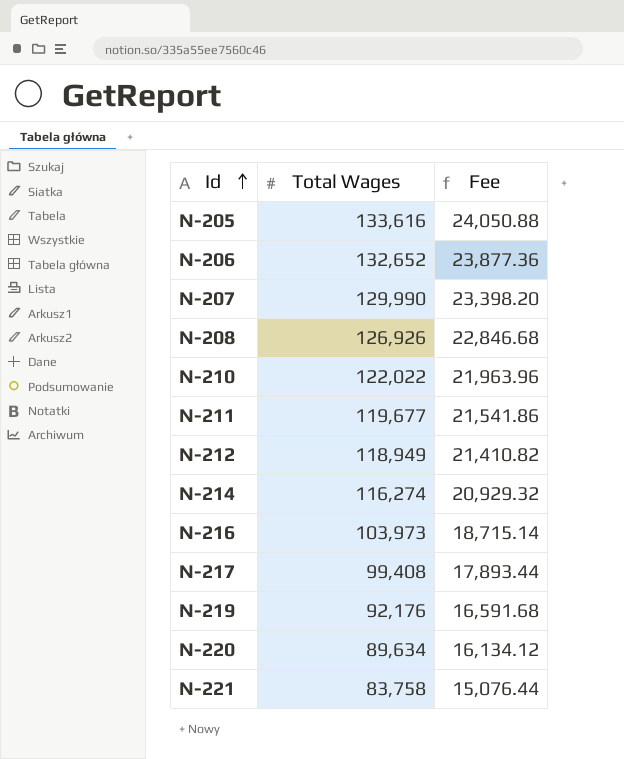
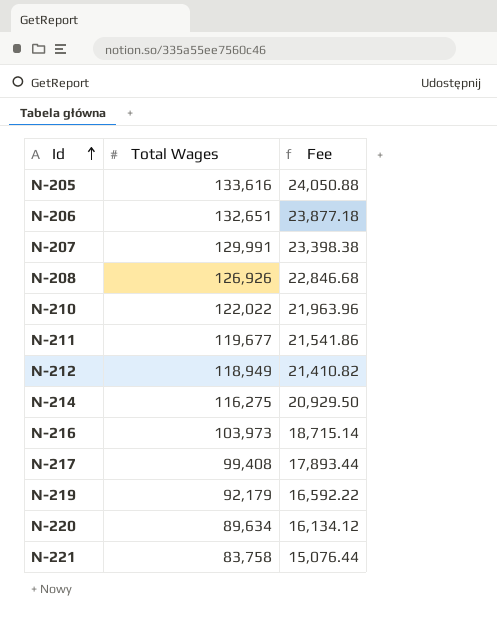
N-206 | Total Wages: 132,652 -> 132,651
N-206 | Fee: 23,877.36 -> 23,877.18
N-207 | Total Wages: 129,990 -> 129,991
N-207 | Fee: 23,398.20 -> 23,398.38
N-214 | Total Wages: 116,274 -> 116,275
N-214 | Fee: 20,929.32 -> 20,929.50
N-219 | Total Wages: 92,176 -> 92,179
N-219 | Fee: 16,591.68 -> 16,592.22

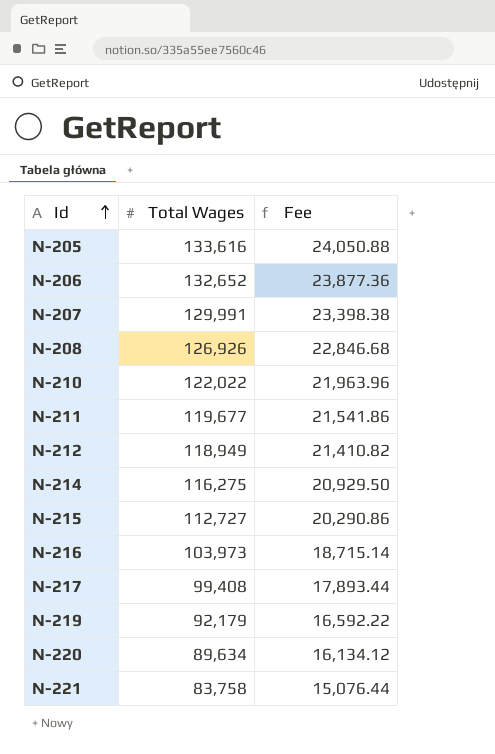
N-206 | Total Wages: 132,651 -> 132,652
N-206 | Fee: 23,877.18 -> 23,877.36
row N-215: none -> 112,727 | 20,290.86

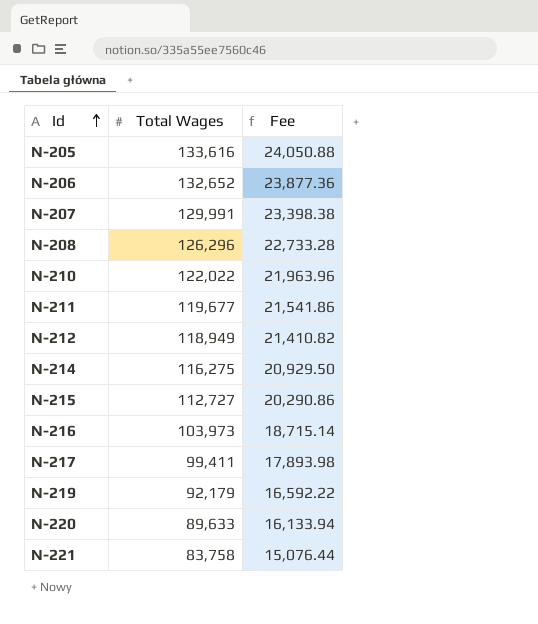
N-208 | Total Wages: 126,926 -> 126,296
N-208 | Fee: 22,846.68 -> 22,733.28
N-217 | Total Wages: 99,408 -> 99,411
N-217 | Fee: 17,893.44 -> 17,893.98
N-220 | Total Wages: 89,634 -> 89,633
N-220 | Fee: 16,134.12 -> 16,133.94

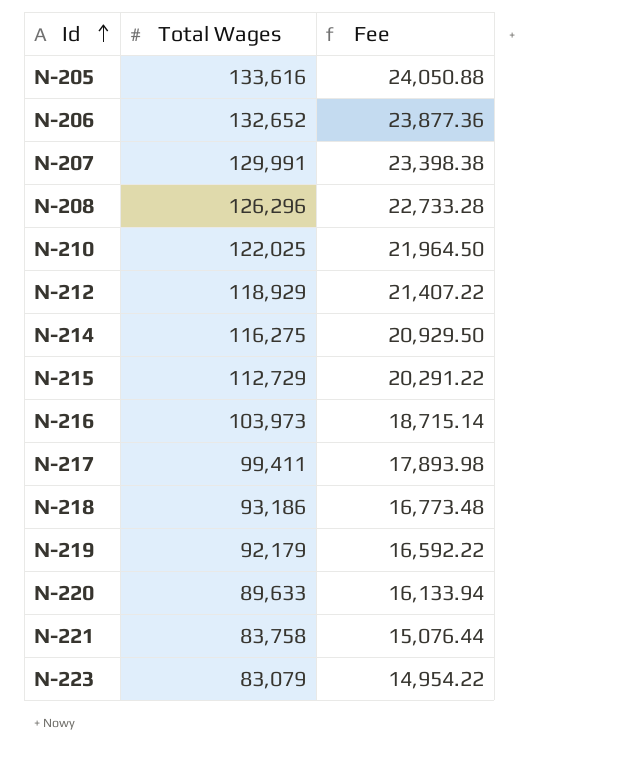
row N-211: 119,677 | 21,541.86 -> none
N-210 | Total Wages: 122,022 -> 122,025
N-210 | Fee: 21,963.96 -> 21,964.50
N-212 | Total Wages: 118,949 -> 118,929
N-212 | Fee: 21,410.82 -> 21,407.22
N-215 | Total Wages: 112,727 -> 112,729
N-215 | Fee: 20,290.86 -> 20,291.22
row N-218: none -> 93,186 | 16,773.48
row N-223: none -> 83,079 | 14,954.22

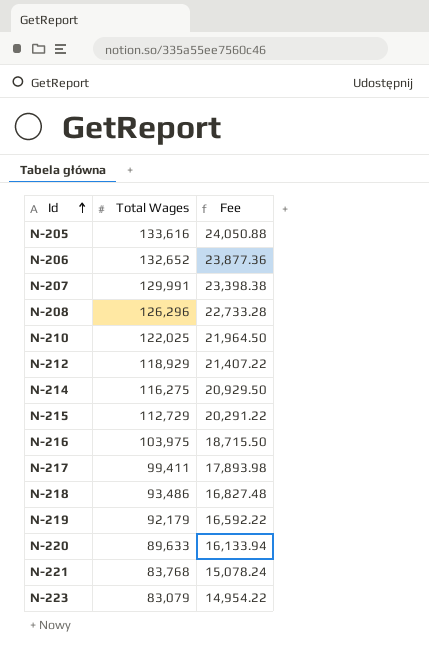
N-216 | Total Wages: 103,973 -> 103,975
N-216 | Fee: 18,715.14 -> 18,715.50
N-218 | Total Wages: 93,186 -> 93,486
N-218 | Fee: 16,773.48 -> 16,827.48
N-221 | Total Wages: 83,758 -> 83,768
N-221 | Fee: 15,076.44 -> 15,078.24

